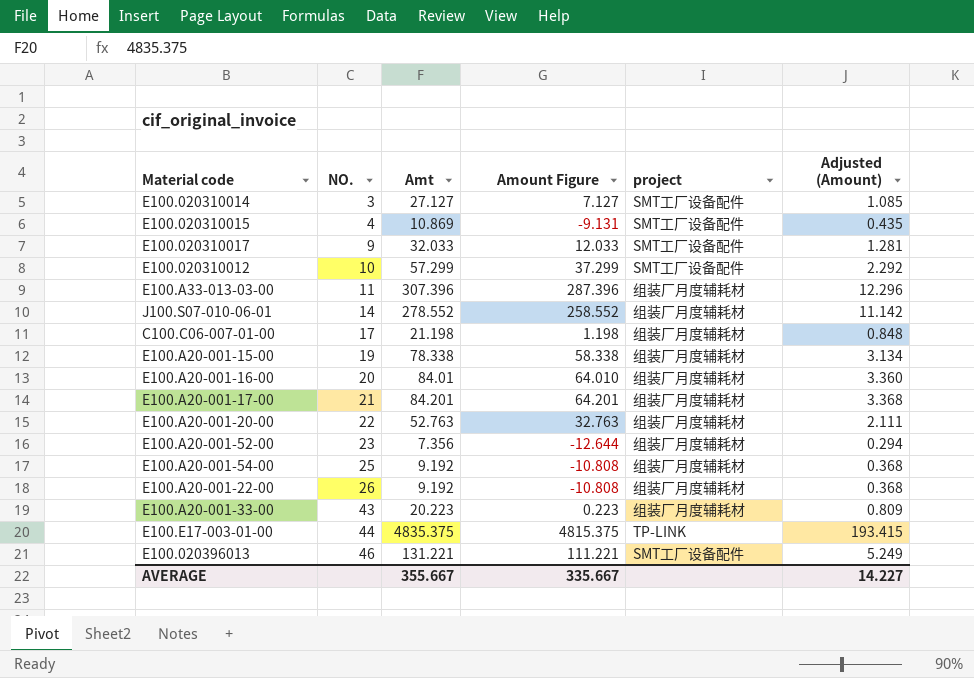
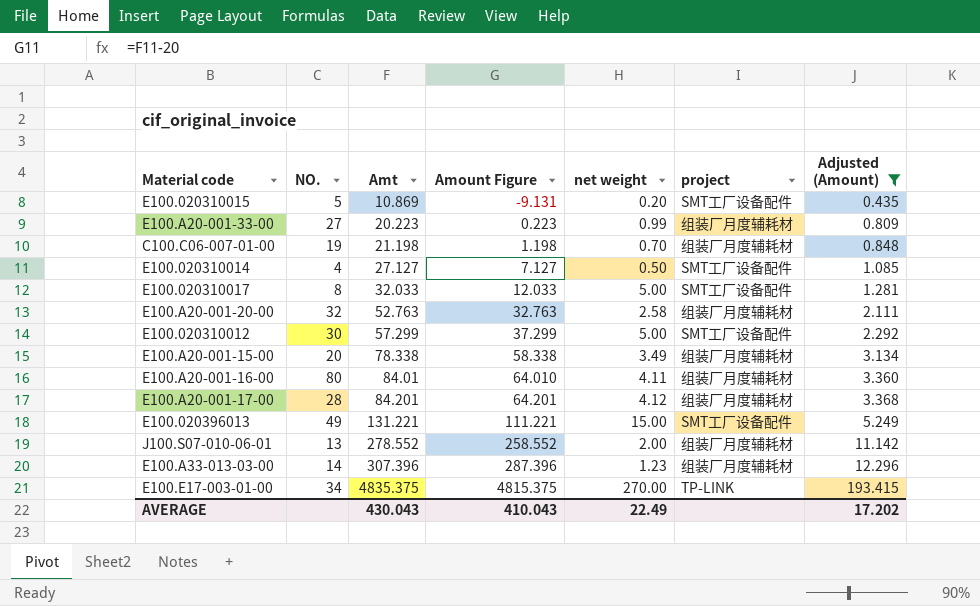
filter: none -> Adjusted (Amount) >= 0.435
row order: NO. ascending -> Amt ascending
column net weight | position: none -> 5
E100.020310015 | NO.: 4 -> 5
E100.A20-001-33-00 | NO.: 43 -> 27
C100.C06-007-01-00 | NO.: 17 -> 19
E100.020310014 | NO.: 3 -> 4
E100.020310017 | NO.: 9 -> 8
E100.A20-001-20-00 | NO.: 22 -> 32
E100.020310012 | NO.: 10 -> 30
E100.A20-001-15-00 | NO.: 19 -> 20
E100.A20-001-16-00 | NO.: 20 -> 80
E100.A20-001-17-00 | NO.: 21 -> 28
E100.020396013 | NO.: 46 -> 49
J100.S07-010-06-01 | NO.: 14 -> 13
E100.A33-013-03-00 | NO.: 11 -> 14
E100.E17-003-01-00 | NO.: 44 -> 34
AVERAGE | Amt: 355.667 -> 430.043
AVERAGE | Amount Figure: 335.667 -> 410.043
AVERAGE | Adjusted (Amount): 14.227 -> 17.202

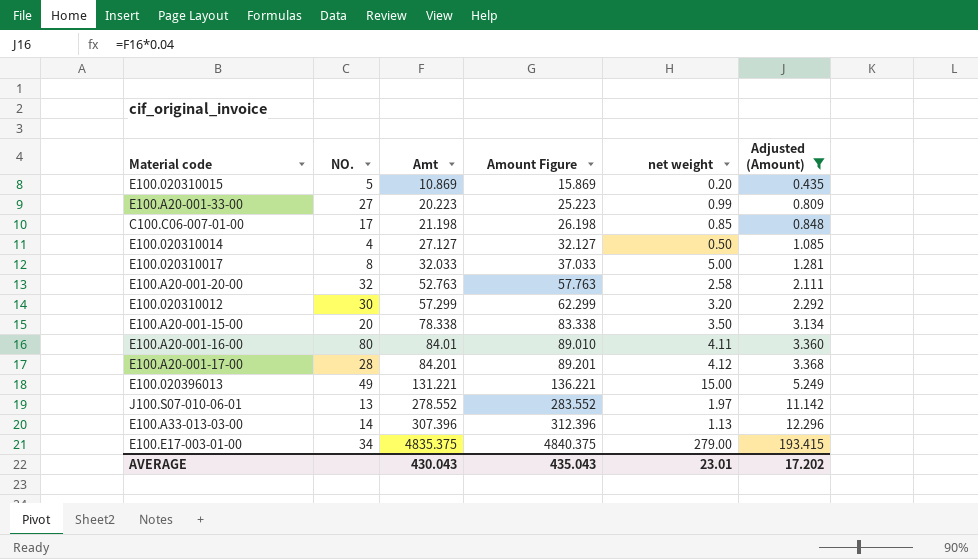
column project | position: 6 -> none
column Amount Figure | formula: [Amt] - 20 -> [Amt] + 5
C100.C06-007-01-00 | NO.: 19 -> 17
C100.C06-007-01-00 | net weight: 0.70 -> 0.85
E100.020310012 | net weight: 5.00 -> 3.20
E100.A20-001-15-00 | net weight: 3.49 -> 3.50
J100.S07-010-06-01 | net weight: 2.00 -> 1.97
E100.A33-013-03-00 | net weight: 1.23 -> 1.13
E100.E17-003-01-00 | net weight: 270.00 -> 279.00
AVERAGE | Amount Figure: 410.043 -> 435.043
AVERAGE | net weight: 22.49 -> 23.01

